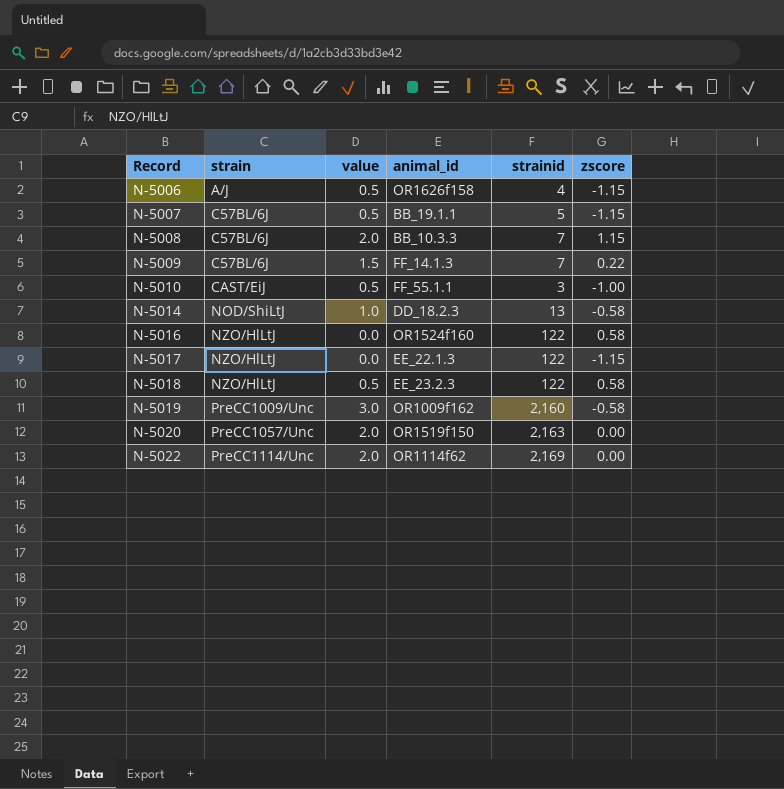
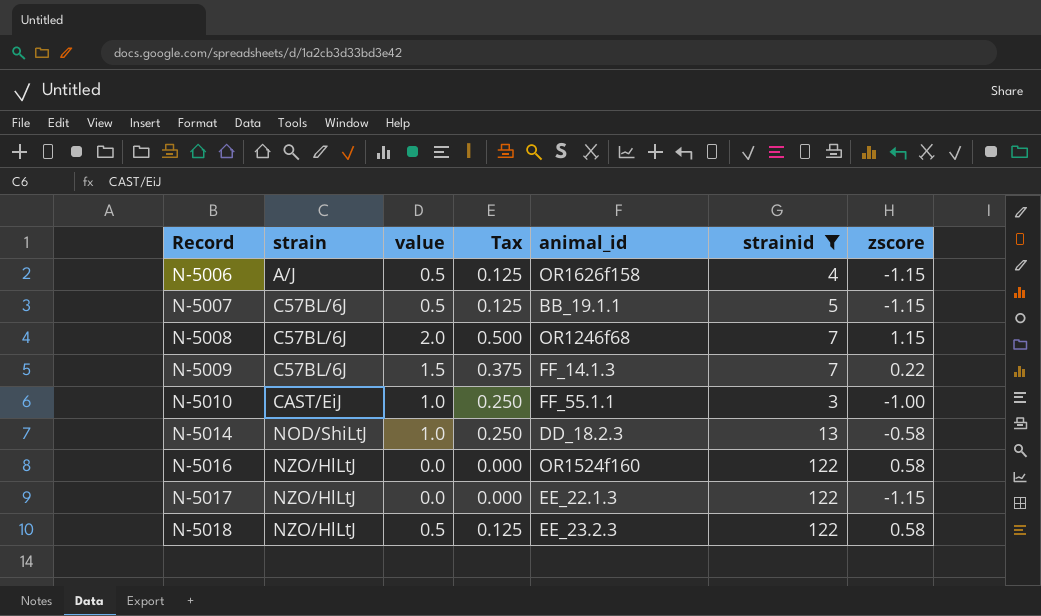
filter: none -> strainid <= 122
column Tax | formula: none -> [value] * 0.25
N-5008 | animal_id: BB_10.3.3 -> OR1246f68
N-5010 | value: 0.5 -> 1.0

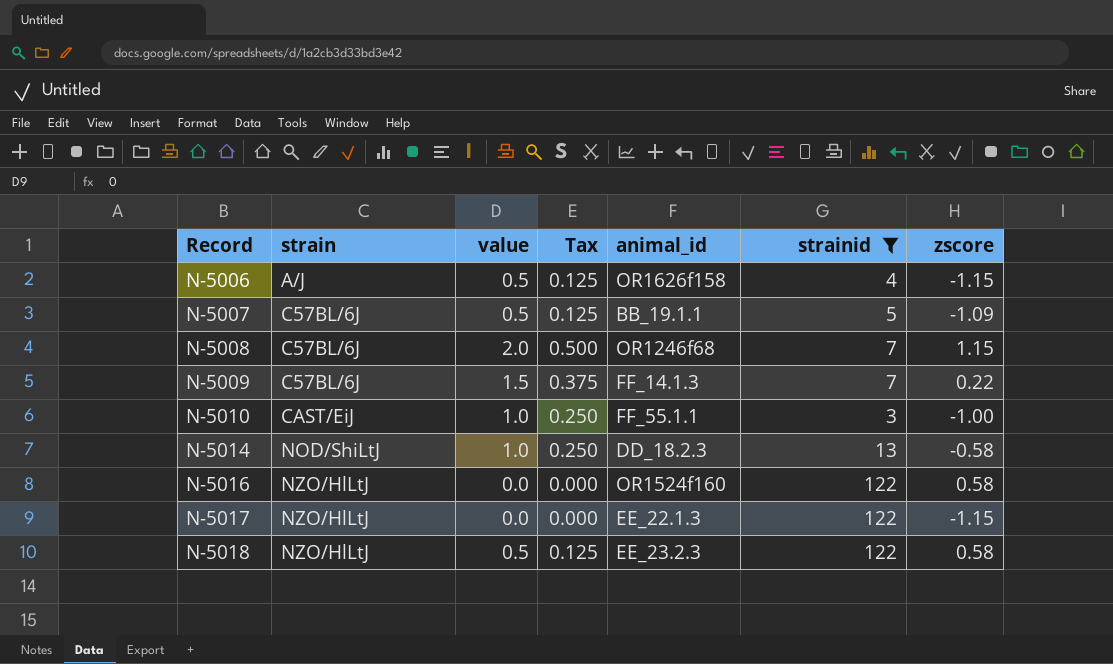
N-5007 | zscore: -1.15 -> -1.09

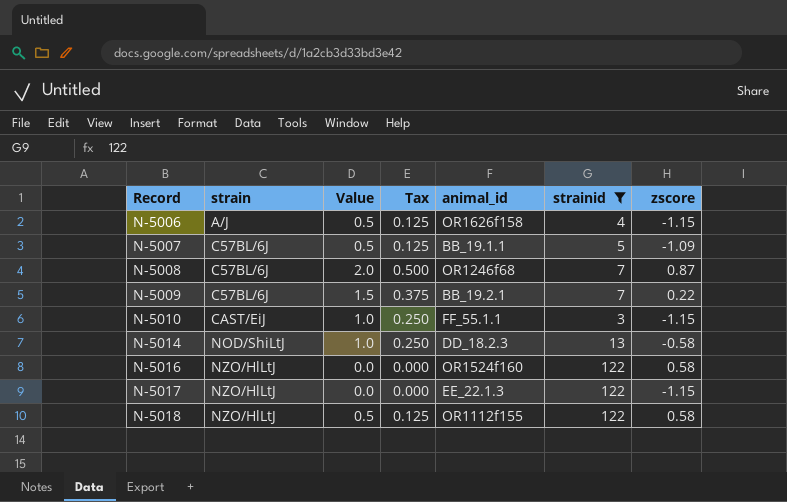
column name: value -> Value
N-5008 | zscore: 1.15 -> 0.87
N-5009 | animal_id: FF_14.1.3 -> BB_19.2.1
N-5010 | zscore: -1.00 -> -1.15
N-5018 | animal_id: EE_23.2.3 -> OR1112f155

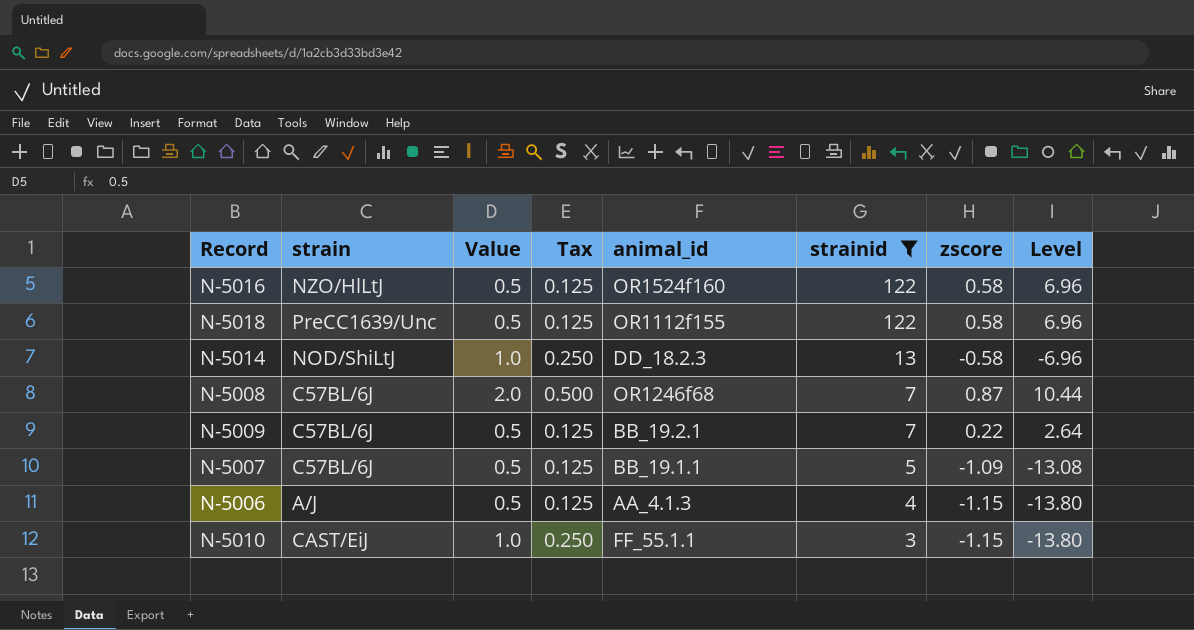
row order: Record ascending -> strainid descending
column Level | formula: none -> [zscore] * 12
row N-5017: NZO/HlLtJ | 0.0 | 0.000 | EE_22.1.3 | 122 | -1.15 -> none
N-5016 | Value: 0.0 -> 0.5
N-5016 | Tax: 0.000 -> 0.125
N-5018 | strain: NZO/HlLtJ -> PreCC1639/Unc
N-5009 | Value: 1.5 -> 0.5
N-5009 | Tax: 0.375 -> 0.125
N-5006 | animal_id: OR1626f158 -> AA_4.1.3

